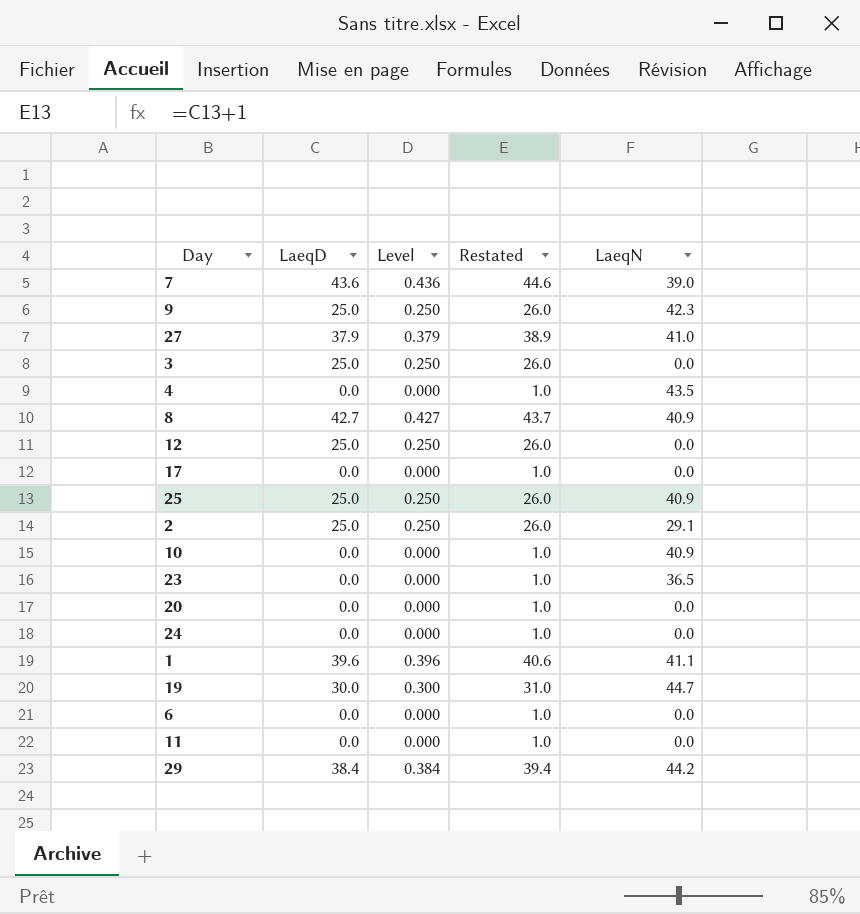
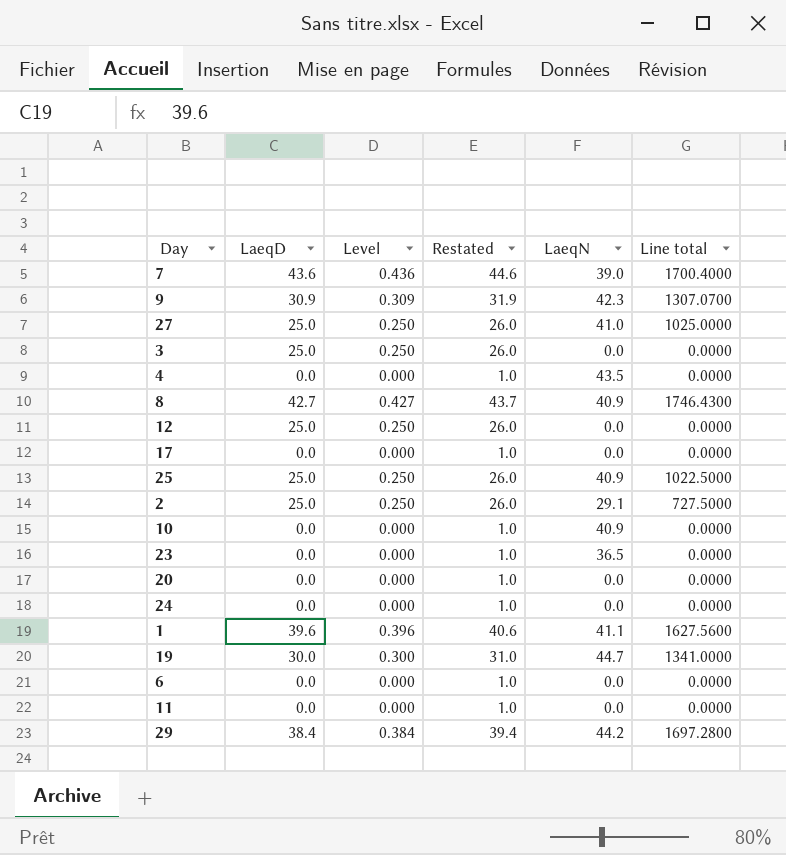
column Line total | formula: none -> [LaeqD] * [LaeqN]
9 | LaeqD: 25.0 -> 30.9
9 | Level: 0.250 -> 0.309
9 | Restated: 26.0 -> 31.9
27 | LaeqD: 37.9 -> 25.0
27 | Level: 0.379 -> 0.250
27 | Restated: 38.9 -> 26.0

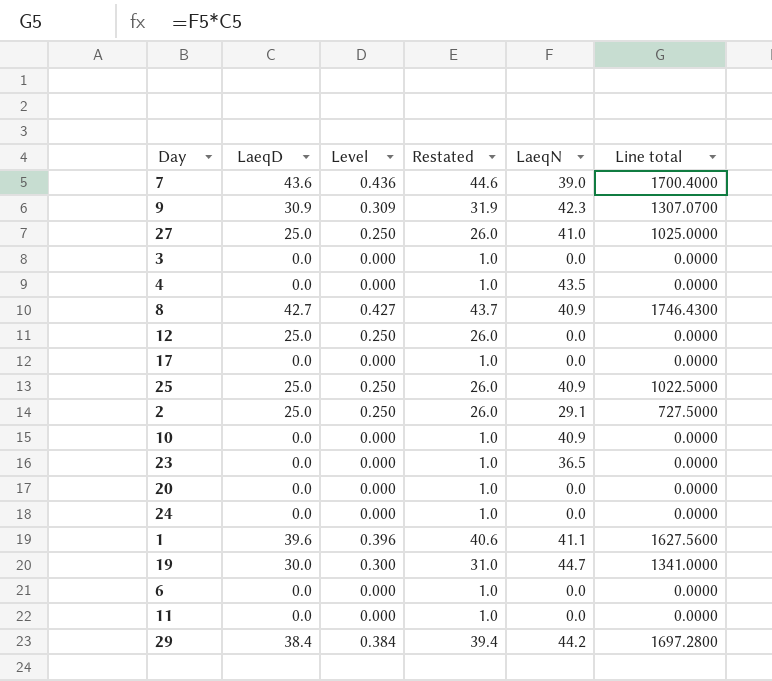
3 | LaeqD: 25.0 -> 0.0
3 | Level: 0.250 -> 0.000
3 | Restated: 26.0 -> 1.0

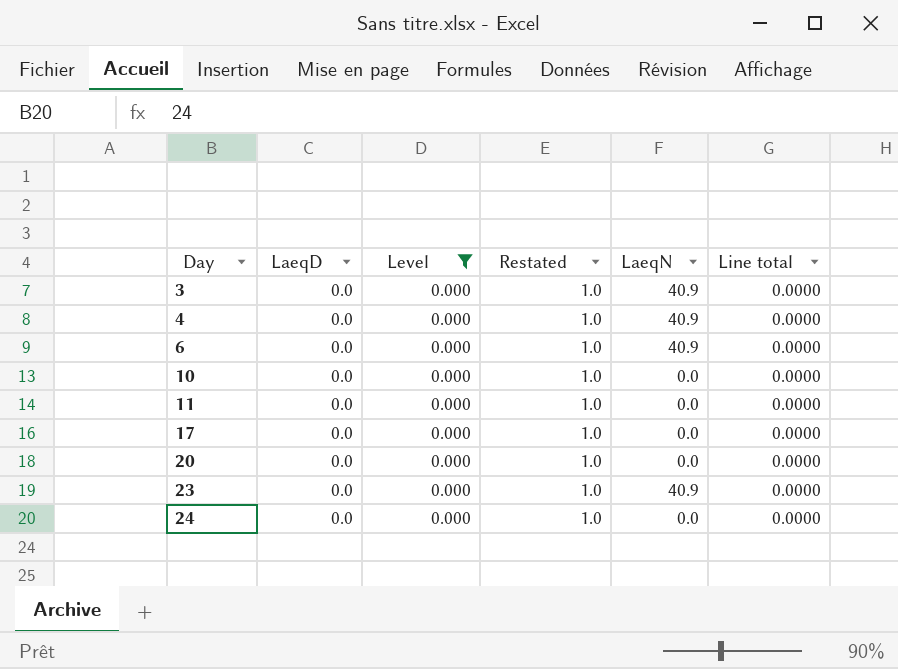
filter: none -> Level = 0.000
row order: none -> Day ascending
3 | LaeqN: 0.0 -> 40.9
4 | LaeqN: 43.5 -> 40.9
6 | LaeqN: 0.0 -> 40.9
10 | LaeqN: 40.9 -> 0.0
23 | LaeqN: 36.5 -> 40.9

